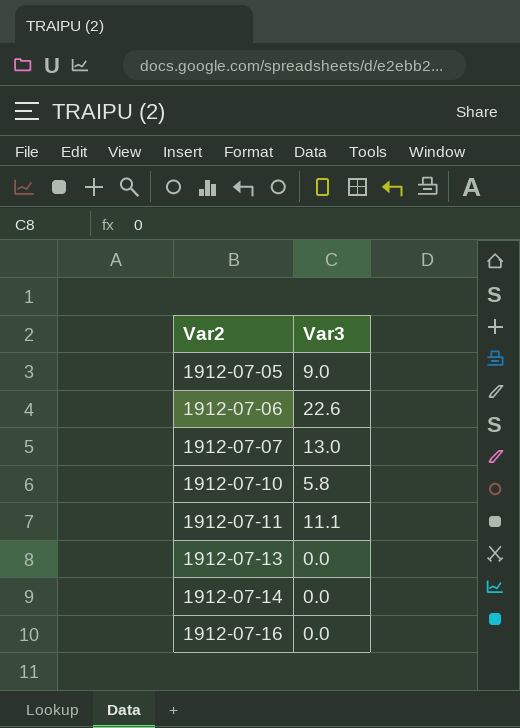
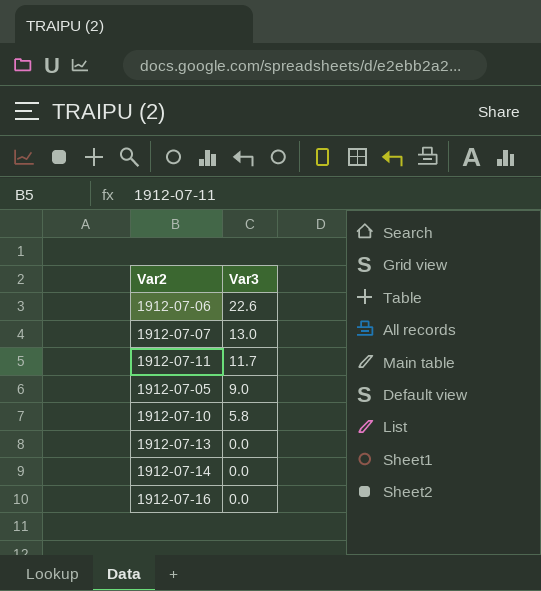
row order: Var2 ascending -> Var3 descending
1912-07-11 | Var3: 11.1 -> 11.7

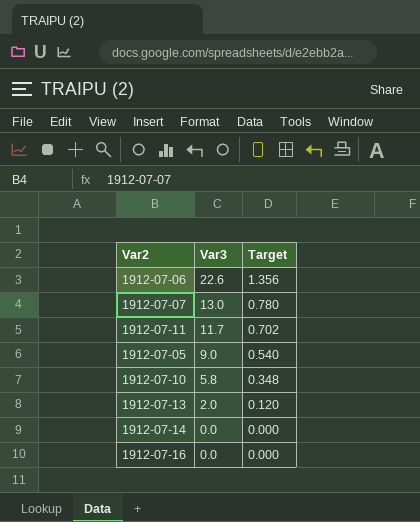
column Target | formula: none -> [Var3] * 0.06
1912-07-13 | Var3: 0.0 -> 2.0

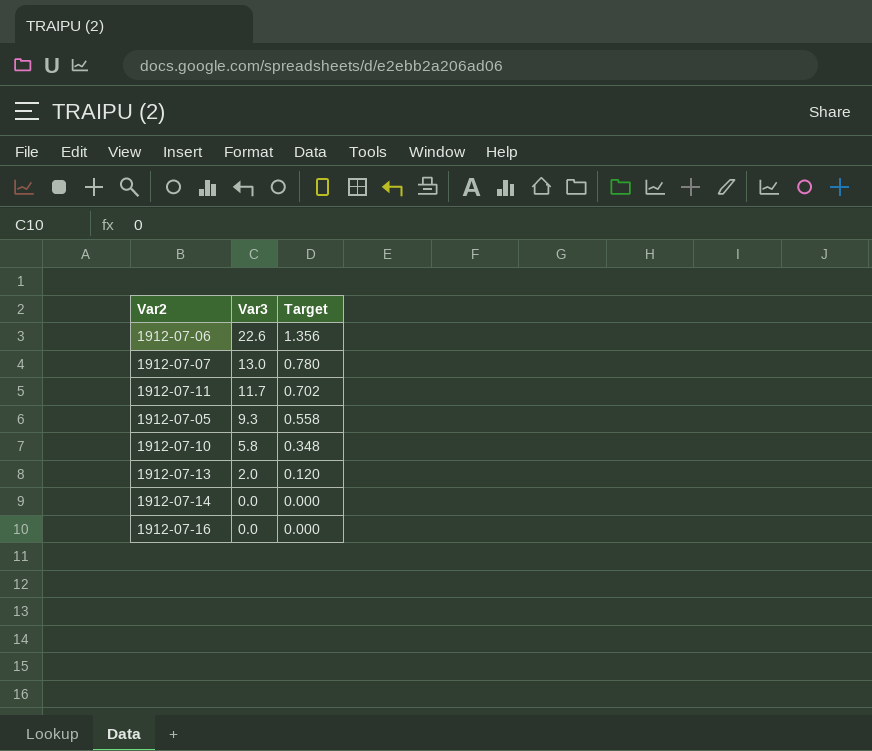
1912-07-05 | Var3: 9.0 -> 9.3
1912-07-05 | Target: 0.540 -> 0.558

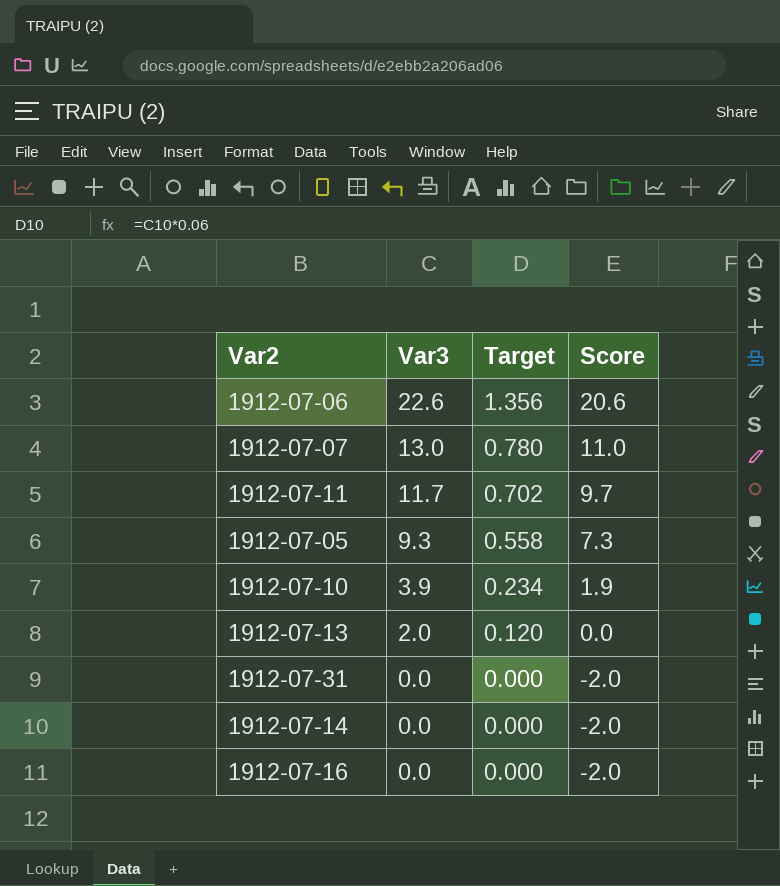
column Score | formula: none -> [Var3] - 2
1912-07-10 | Var3: 5.8 -> 3.9
1912-07-10 | Target: 0.348 -> 0.234
row 1912-07-31: none -> 0.0 | 0.000 | -2.0

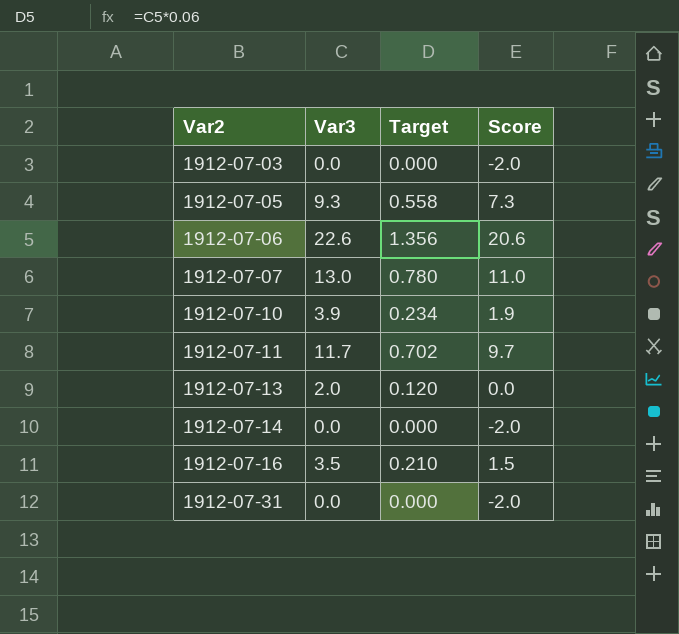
row order: Var3 descending -> Var2 ascending
row 1912-07-03: none -> 0.0 | 0.000 | -2.0
1912-07-16 | Var3: 0.0 -> 3.5
1912-07-16 | Target: 0.000 -> 0.210
1912-07-16 | Score: -2.0 -> 1.5

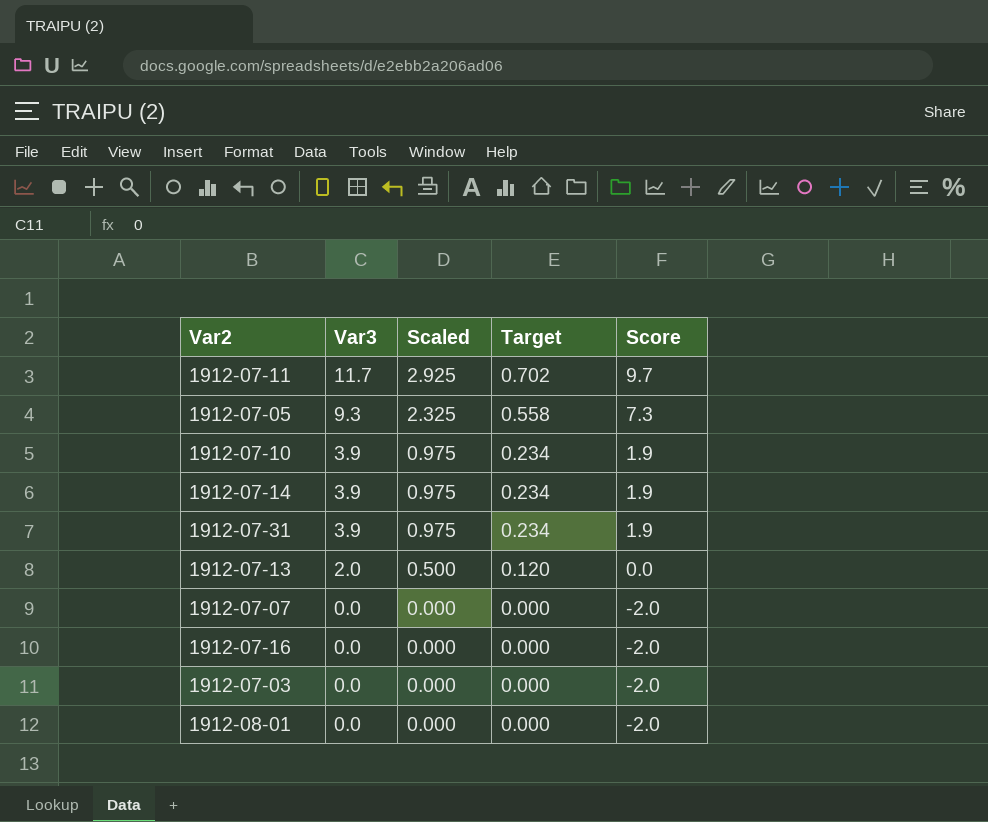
row order: Var2 ascending -> Var3 descending
column Scaled | formula: none -> [Var3] * 0.25
row 1912-07-06: 22.6 | 1.356 | 20.6 -> none
1912-07-14 | Var3: 0.0 -> 3.9
1912-07-14 | Target: 0.000 -> 0.234
1912-07-14 | Score: -2.0 -> 1.9
1912-07-31 | Var3: 0.0 -> 3.9
1912-07-31 | Target: 0.000 -> 0.234
1912-07-31 | Score: -2.0 -> 1.9
1912-07-07 | Var3: 13.0 -> 0.0
1912-07-07 | Target: 0.780 -> 0.000
1912-07-07 | Score: 11.0 -> -2.0
1912-07-16 | Var3: 3.5 -> 0.0
1912-07-16 | Target: 0.210 -> 0.000
1912-07-16 | Score: 1.5 -> -2.0
row 1912-08-01: none -> 0.0 | 0.000 | 0.000 | -2.0

